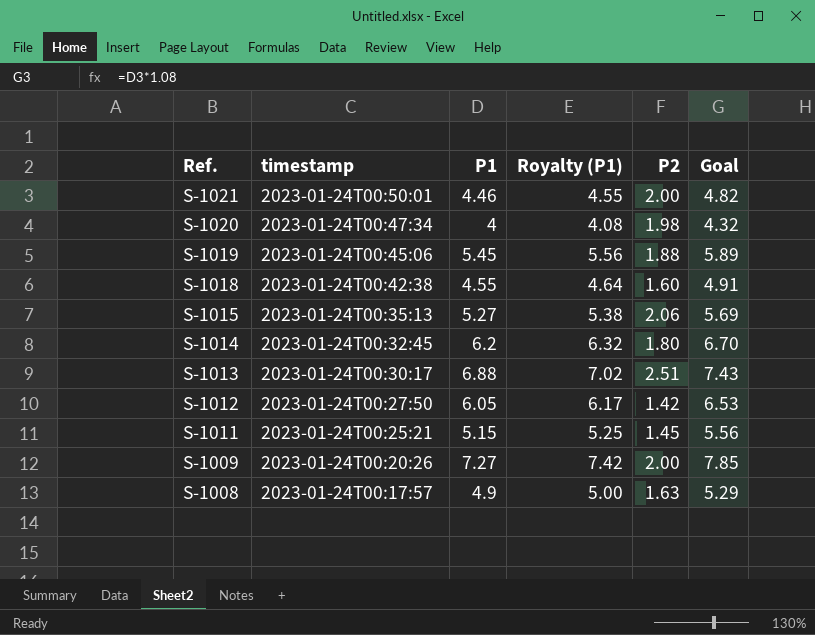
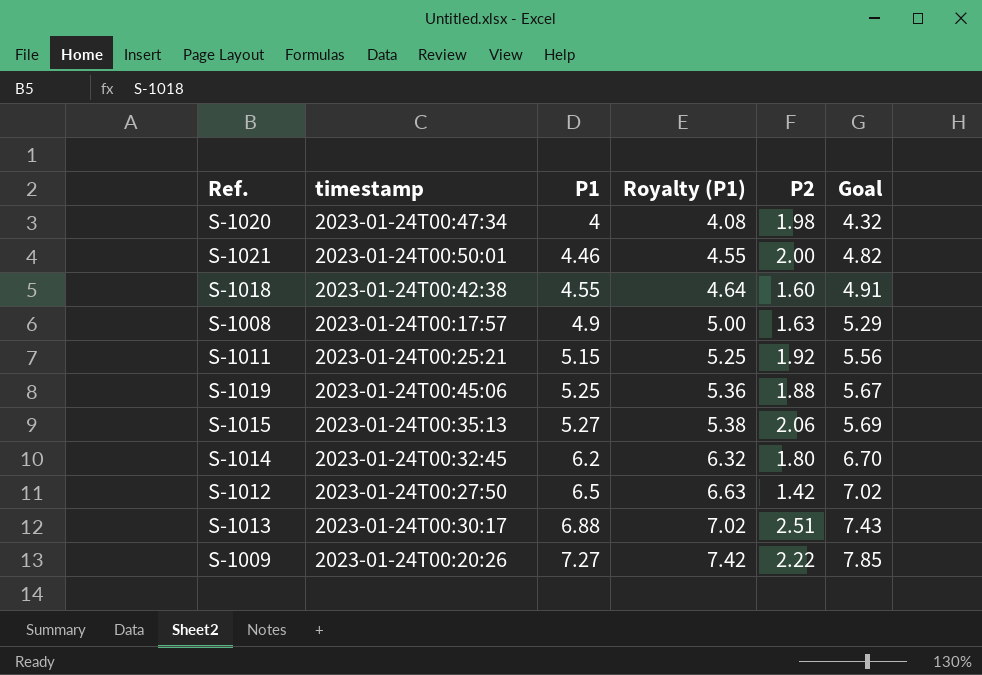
row order: Ref. descending -> P1 ascending
S-1011 | P2: 1.45 -> 1.92
S-1019 | P1: 5.45 -> 5.25
S-1019 | Royalty (P1): 5.56 -> 5.36
S-1019 | Goal: 5.89 -> 5.67
S-1012 | P1: 6.05 -> 6.5
S-1012 | Royalty (P1): 6.17 -> 6.63
S-1012 | Goal: 6.53 -> 7.02
S-1009 | P2: 2.00 -> 2.22

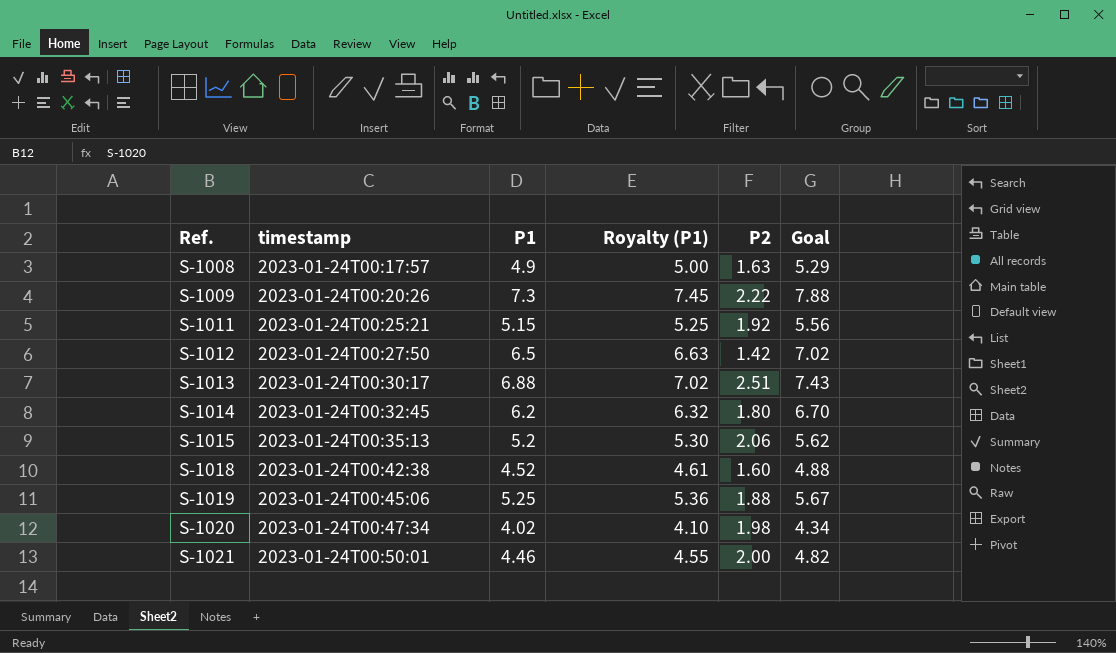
row order: P1 ascending -> Ref. ascending
S-1009 | P1: 7.27 -> 7.3
S-1009 | Royalty (P1): 7.42 -> 7.45
S-1009 | Goal: 7.85 -> 7.88
S-1015 | P1: 5.27 -> 5.2
S-1015 | Royalty (P1): 5.38 -> 5.30
S-1015 | Goal: 5.69 -> 5.62
S-1018 | P1: 4.55 -> 4.52
S-1018 | Royalty (P1): 4.64 -> 4.61
S-1018 | Goal: 4.91 -> 4.88
S-1020 | P1: 4 -> 4.02
S-1020 | Royalty (P1): 4.08 -> 4.10
S-1020 | Goal: 4.32 -> 4.34

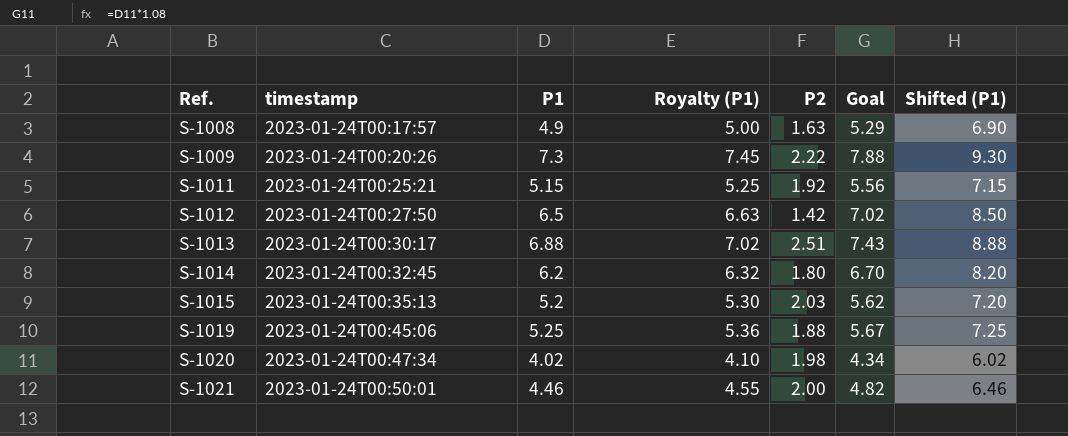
column Shifted (P1) | formula: none -> [P1] + 2
row S-1018: 2023-01-24T00:42:38 | 4.52 | 4.61 | 1.60 | 4.88 -> none
S-1015 | P2: 2.06 -> 2.03

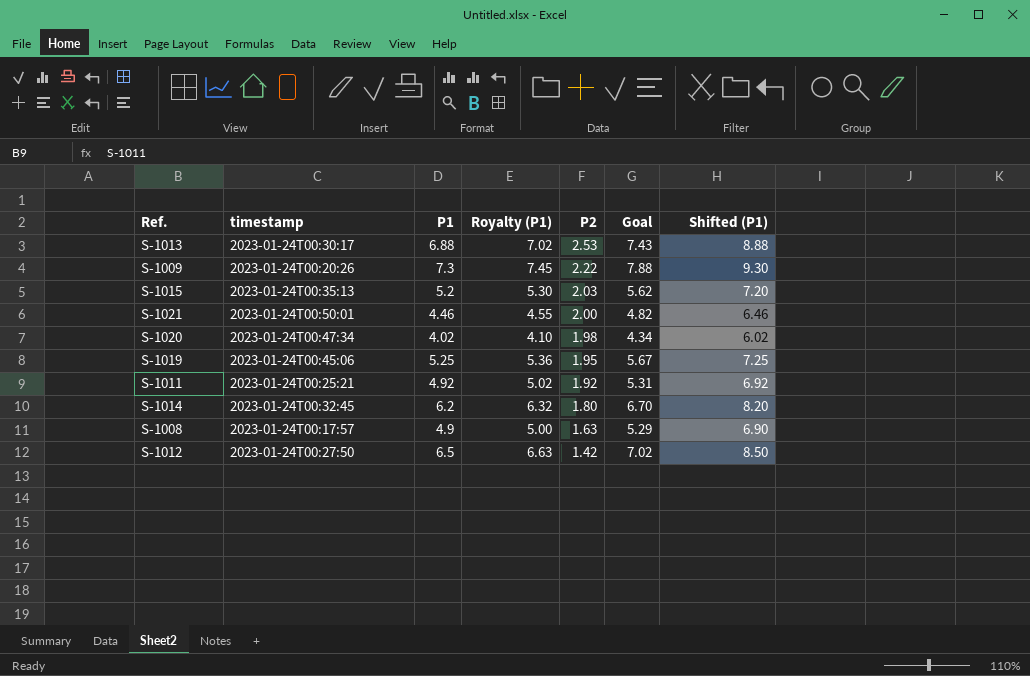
row order: Ref. ascending -> P2 descending
S-1013 | P2: 2.51 -> 2.53
S-1019 | P2: 1.88 -> 1.95
S-1011 | P1: 5.15 -> 4.92
S-1011 | Royalty (P1): 5.25 -> 5.02
S-1011 | Goal: 5.56 -> 5.31
S-1011 | Shifted (P1): 7.15 -> 6.92

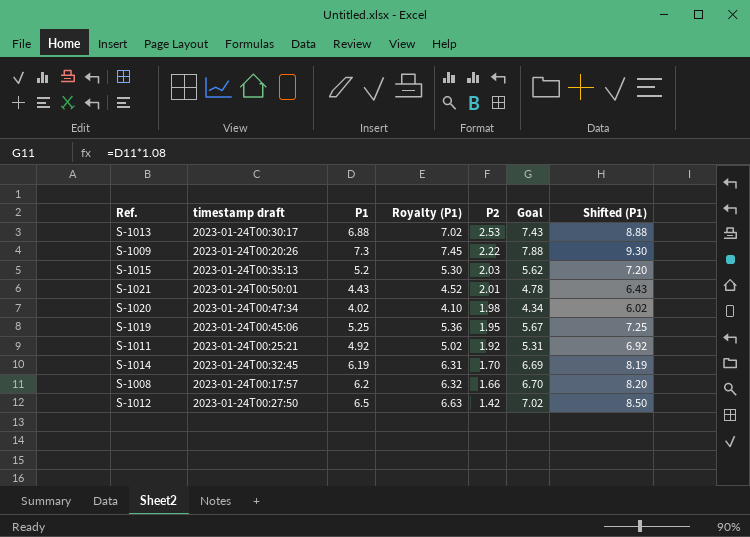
column name: timestamp -> timestamp draft
S-1021 | P1: 4.46 -> 4.43
S-1021 | Royalty (P1): 4.55 -> 4.52
S-1021 | P2: 2.00 -> 2.01
S-1021 | Goal: 4.82 -> 4.78
S-1021 | Shifted (P1): 6.46 -> 6.43
S-1014 | P1: 6.2 -> 6.19
S-1014 | Royalty (P1): 6.32 -> 6.31
S-1014 | P2: 1.80 -> 1.70
S-1014 | Goal: 6.70 -> 6.69
S-1014 | Shifted (P1): 8.20 -> 8.19
S-1008 | P1: 4.9 -> 6.2
S-1008 | Royalty (P1): 5.00 -> 6.32
S-1008 | P2: 1.63 -> 1.66
S-1008 | Goal: 5.29 -> 6.70
S-1008 | Shifted (P1): 6.90 -> 8.20

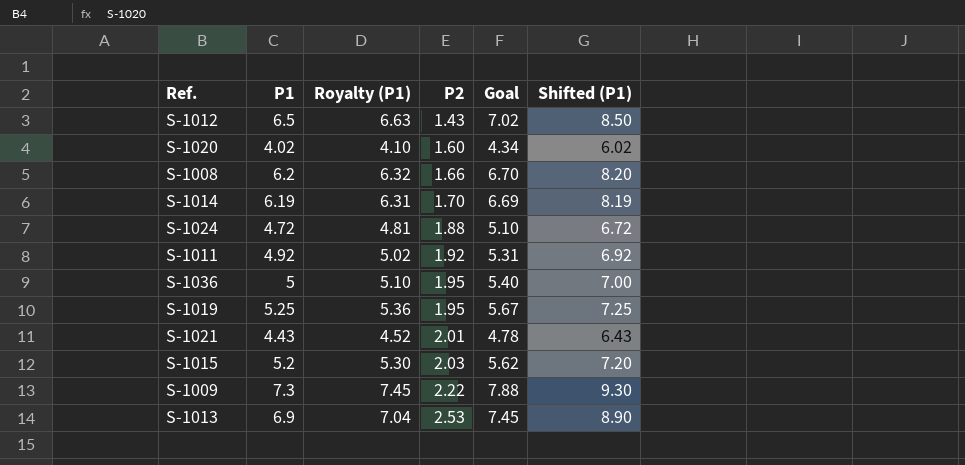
row order: P2 descending -> P2 ascending
column timestamp draft | position: 2 -> none
S-1012 | P2: 1.42 -> 1.43
S-1020 | P2: 1.98 -> 1.60
row S-1024: none -> 4.72 | 4.81 | 1.88 | 5.10 | 6.72
row S-1036: none -> 5 | 5.10 | 1.95 | 5.40 | 7.00
S-1013 | P1: 6.88 -> 6.9
S-1013 | Royalty (P1): 7.02 -> 7.04
S-1013 | Goal: 7.43 -> 7.45
S-1013 | Shifted (P1): 8.88 -> 8.90

